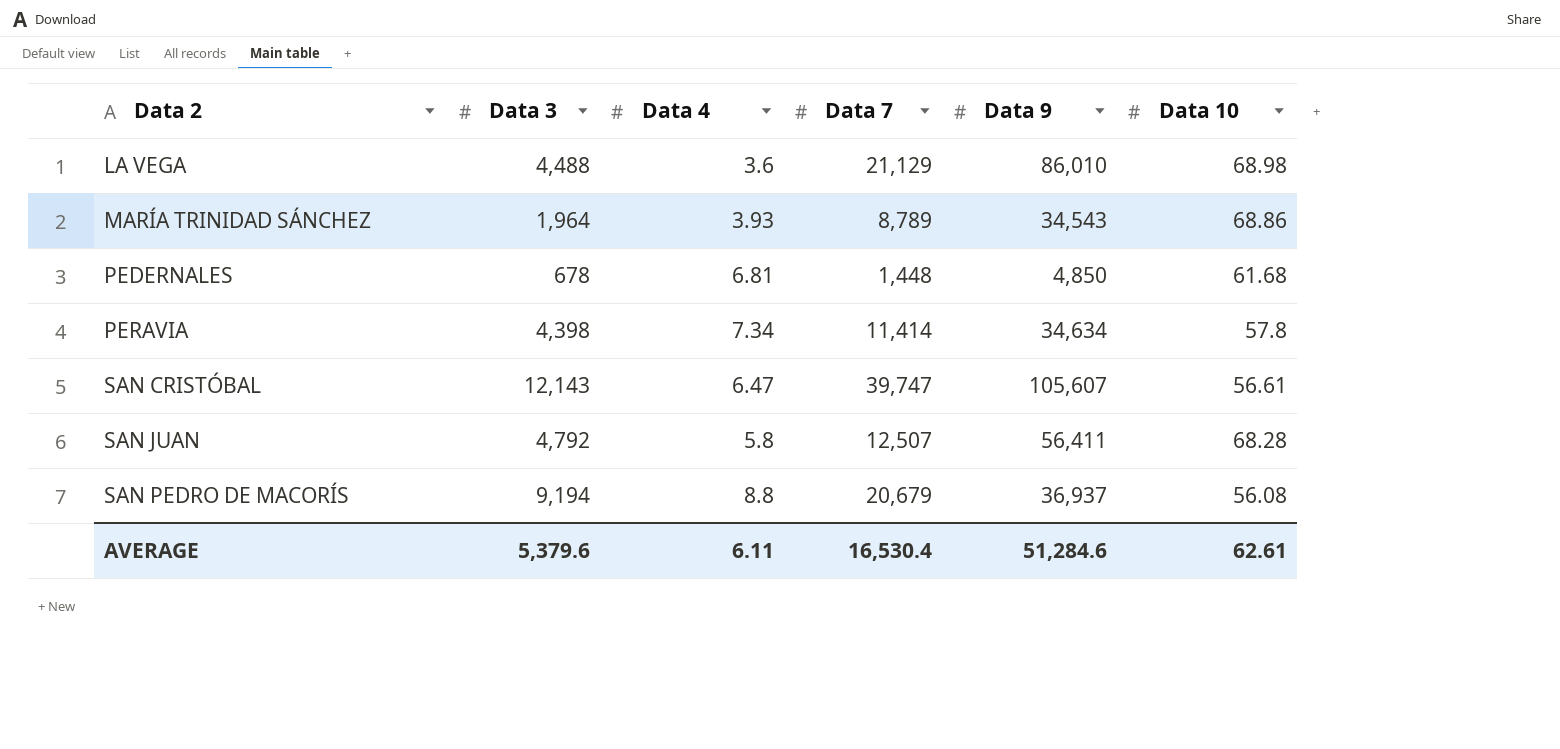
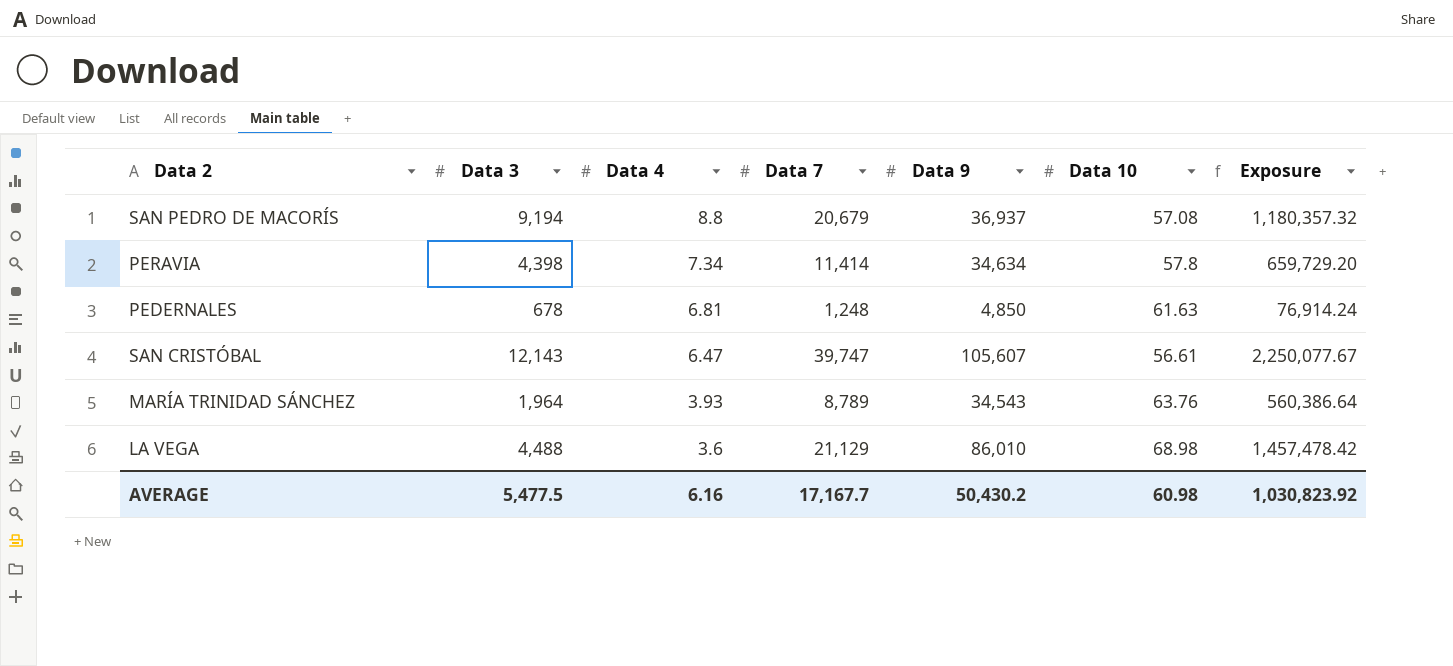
row order: Data 2 ascending -> Data 4 descending
column Exposure | formula: none -> [Data 7] * [Data 10]
row SAN JUAN: 4,792 | 5.8 | 12,507 | 56,411 | 68.28 -> none
SAN PEDRO DE MACORÍS | Data 10: 56.08 -> 57.08
PEDERNALES | Data 7: 1,448 -> 1,248
PEDERNALES | Data 10: 61.68 -> 61.63
MARÍA TRINIDAD SÁNCHEZ | Data 10: 68.86 -> 63.76
AVERAGE | Data 3: 5,379.6 -> 5,477.5
AVERAGE | Data 4: 6.11 -> 6.16
AVERAGE | Data 7: 16,530.4 -> 17,167.7
AVERAGE | Data 9: 51,284.6 -> 50,430.2
AVERAGE | Data 10: 62.61 -> 60.98

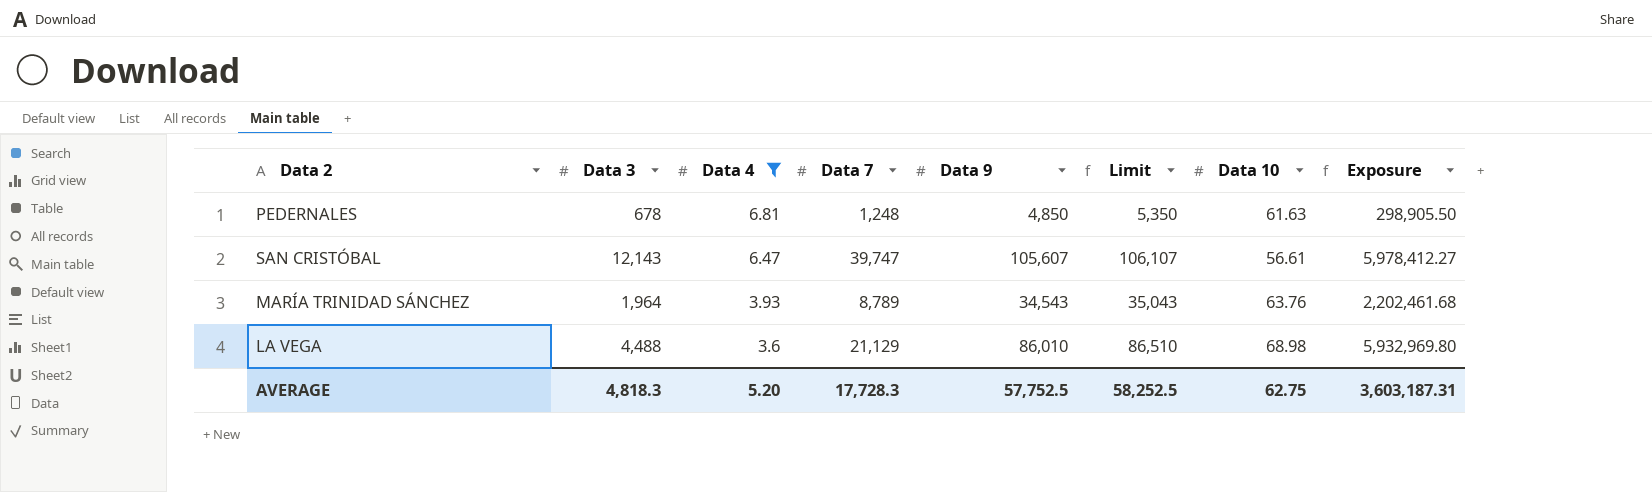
filter: none -> Data 4 <= 6.81
column Limit | formula: none -> [Data 9] + 500
column Exposure | formula: [Data 7] * [Data 10] -> [Data 9] * [Data 10]
AVERAGE | Data 3: 5,477.5 -> 4,818.3
AVERAGE | Data 4: 6.16 -> 5.20
AVERAGE | Data 7: 17,167.7 -> 17,728.3
AVERAGE | Data 9: 50,430.2 -> 57,752.5
AVERAGE | Data 10: 60.98 -> 62.75
AVERAGE | Exposure: 1,030,823.92 -> 3,603,187.31

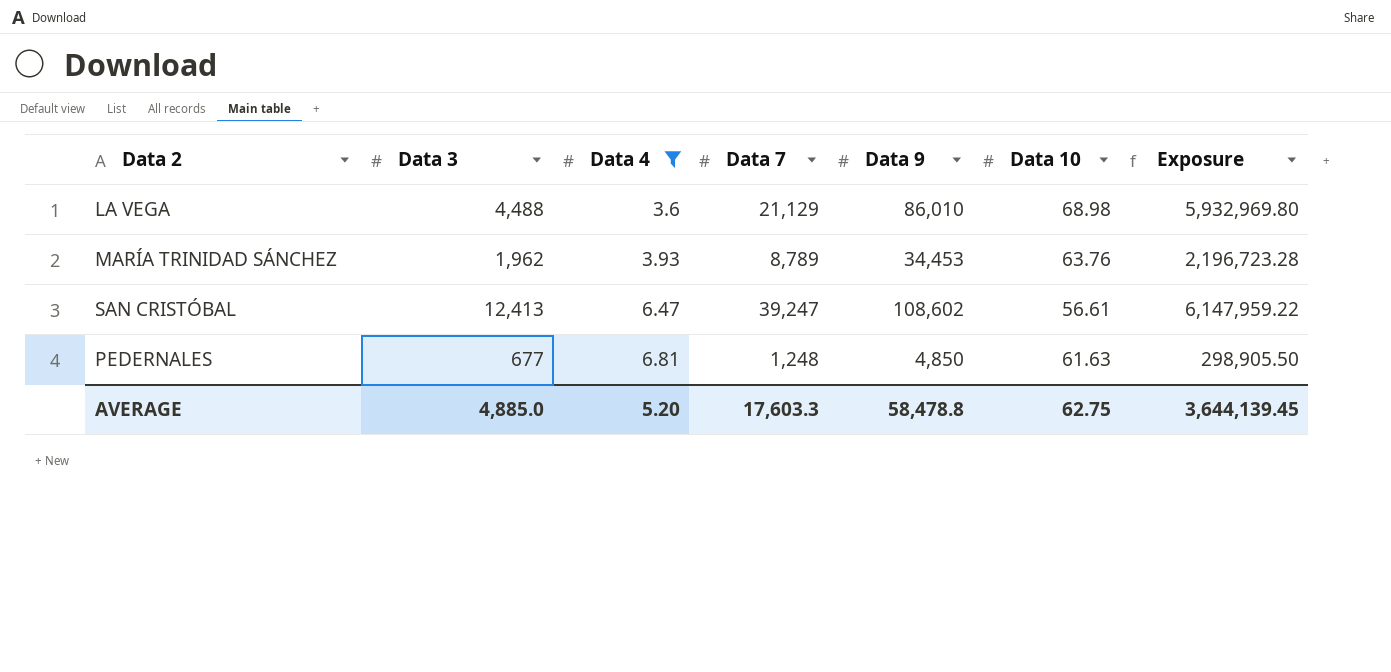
row order: Data 4 descending -> Data 4 ascending
column Limit | formula: [Data 9] + 500 -> none
MARÍA TRINIDAD SÁNCHEZ | Data 3: 1,964 -> 1,962
MARÍA TRINIDAD SÁNCHEZ | Data 9: 34,543 -> 34,453
MARÍA TRINIDAD SÁNCHEZ | Exposure: 2,202,461.68 -> 2,196,723.28
SAN CRISTÓBAL | Data 3: 12,143 -> 12,413
SAN CRISTÓBAL | Data 7: 39,747 -> 39,247
SAN CRISTÓBAL | Data 9: 105,607 -> 108,602
SAN CRISTÓBAL | Exposure: 5,978,412.27 -> 6,147,959.22
PEDERNALES | Data 3: 678 -> 677
AVERAGE | Data 3: 4,818.3 -> 4,885.0
AVERAGE | Data 7: 17,728.3 -> 17,603.3
AVERAGE | Data 9: 57,752.5 -> 58,478.8
AVERAGE | Exposure: 3,603,187.31 -> 3,644,139.45

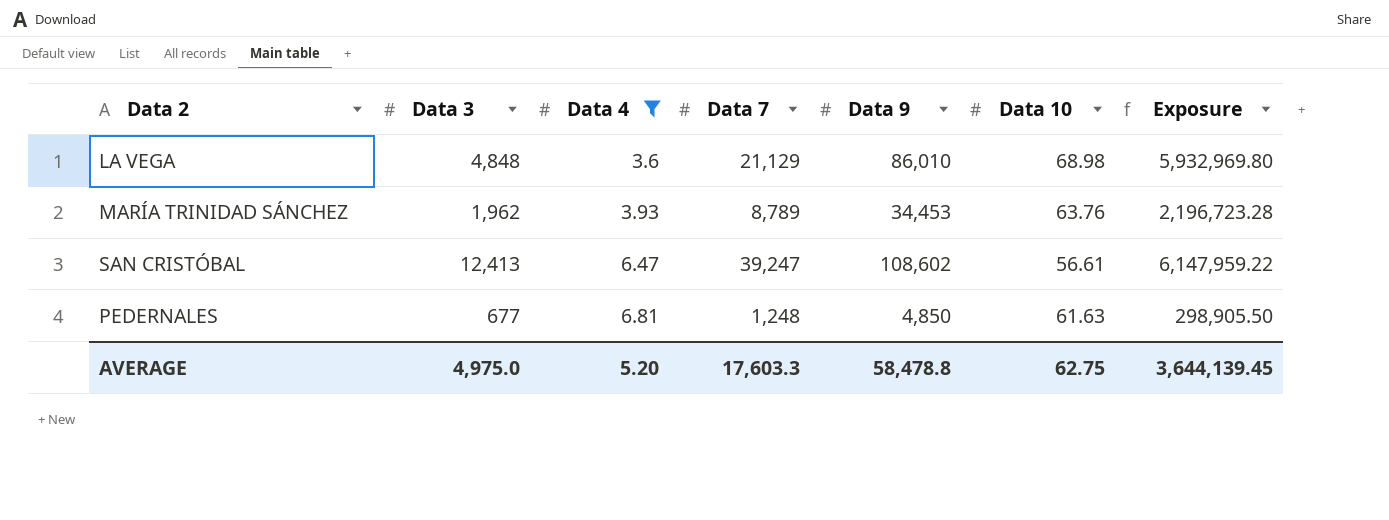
LA VEGA | Data 3: 4,488 -> 4,848
AVERAGE | Data 3: 4,885.0 -> 4,975.0

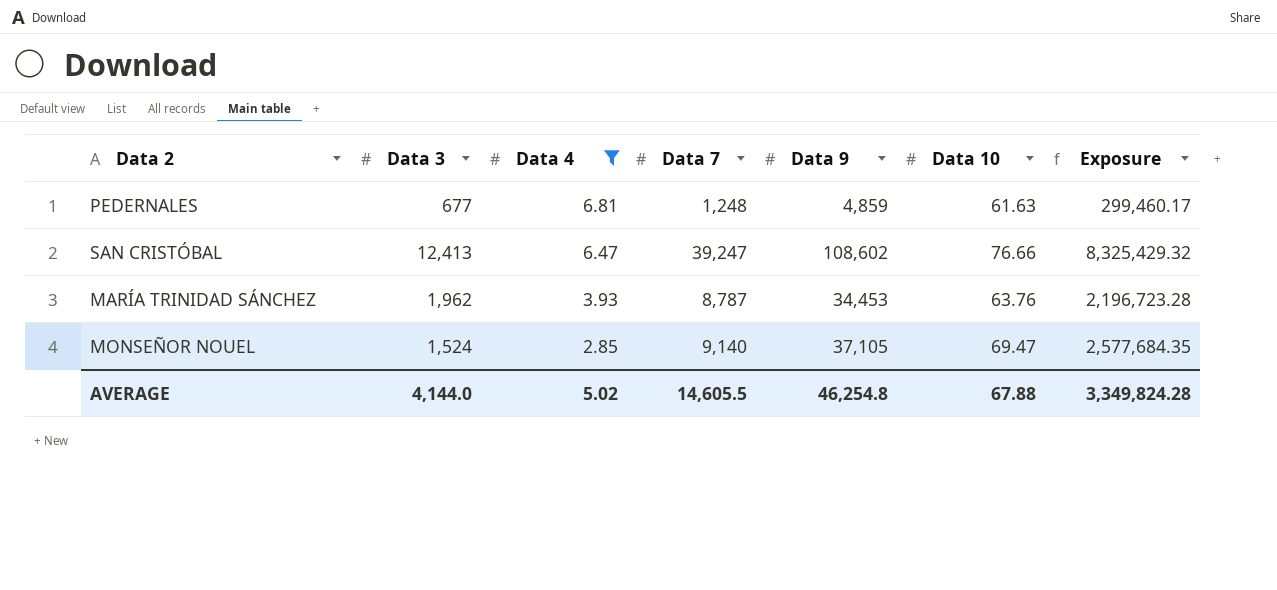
row order: Data 4 ascending -> Data 4 descending
row LA VEGA: 4,848 | 3.6 | 21,129 | 86,010 | 68.98 | 5,932,969.80 -> none
PEDERNALES | Data 9: 4,850 -> 4,859
PEDERNALES | Exposure: 298,905.50 -> 299,460.17
SAN CRISTÓBAL | Data 10: 56.61 -> 76.66
SAN CRISTÓBAL | Exposure: 6,147,959.22 -> 8,325,429.32
MARÍA TRINIDAD SÁNCHEZ | Data 7: 8,789 -> 8,787
row MONSEÑOR NOUEL: none -> 1,524 | 2.85 | 9,140 | 37,105 | 69.47 | 2,577,684.35
AVERAGE | Data 3: 4,975.0 -> 4,144.0
AVERAGE | Data 4: 5.20 -> 5.02
AVERAGE | Data 7: 17,603.3 -> 14,605.5
AVERAGE | Data 9: 58,478.8 -> 46,254.8
AVERAGE | Data 10: 62.75 -> 67.88
AVERAGE | Exposure: 3,644,139.45 -> 3,349,824.28

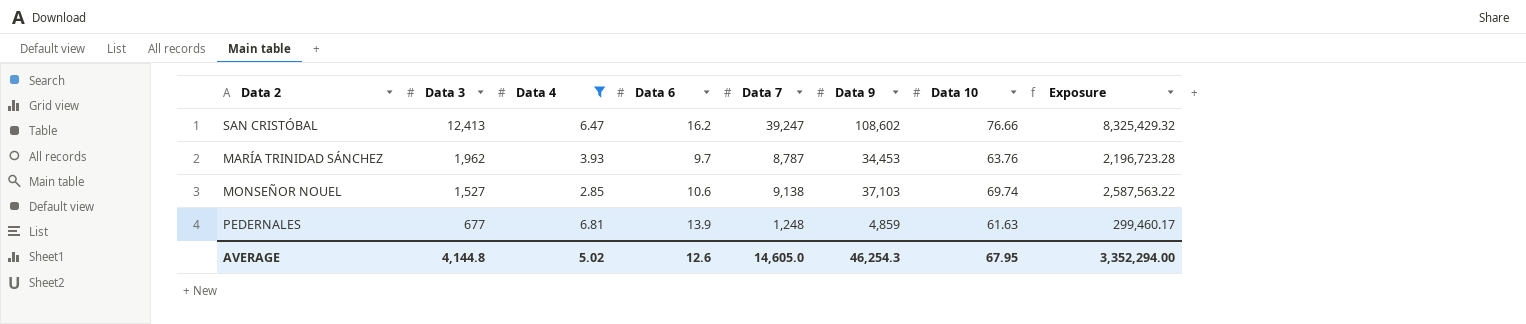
row order: Data 4 descending -> Data 3 descending
column Data 6 | position: none -> 4
MONSEÑOR NOUEL | Data 3: 1,524 -> 1,527
MONSEÑOR NOUEL | Data 7: 9,140 -> 9,138
MONSEÑOR NOUEL | Data 9: 37,105 -> 37,103
MONSEÑOR NOUEL | Data 10: 69.47 -> 69.74
MONSEÑOR NOUEL | Exposure: 2,577,684.35 -> 2,587,563.22
AVERAGE | Data 3: 4,144.0 -> 4,144.8
AVERAGE | Data 7: 14,605.5 -> 14,605.0
AVERAGE | Data 9: 46,254.8 -> 46,254.3
AVERAGE | Data 10: 67.88 -> 67.95
AVERAGE | Exposure: 3,349,824.28 -> 3,352,294.00

